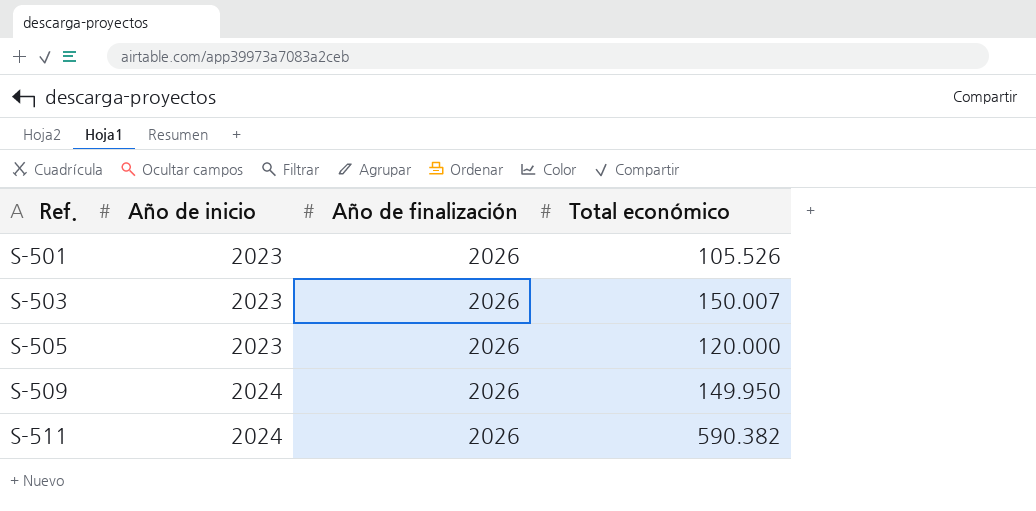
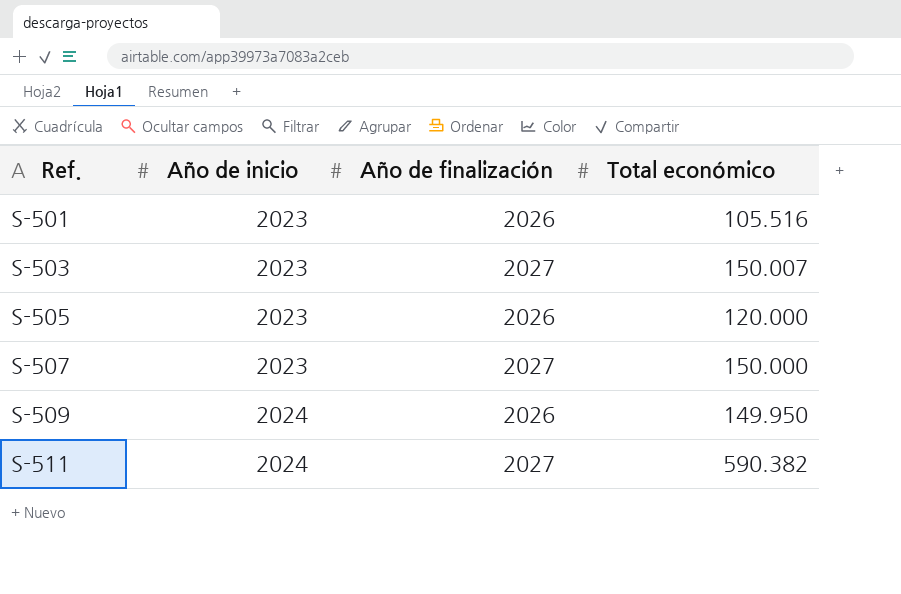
S-501 | Total económico: 105.526 -> 105.516
S-503 | Año de finalización: 2026 -> 2027
row S-507: none -> 2023 | 2027 | 150.000
S-511 | Año de finalización: 2026 -> 2027

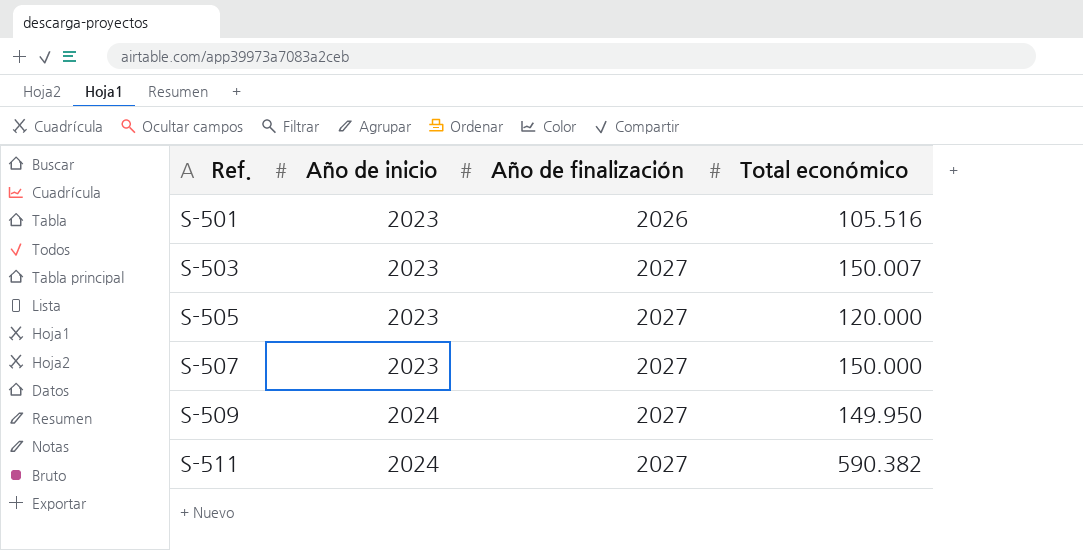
S-505 | Año de finalización: 2026 -> 2027
S-509 | Año de finalización: 2026 -> 2027

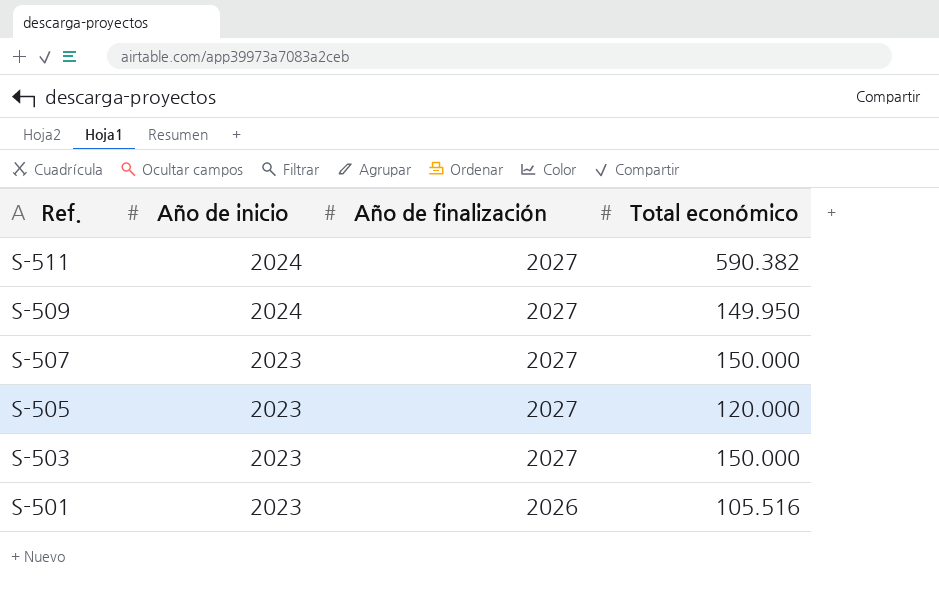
row order: Ref. ascending -> Ref. descending
S-503 | Total económico: 150.007 -> 150.000

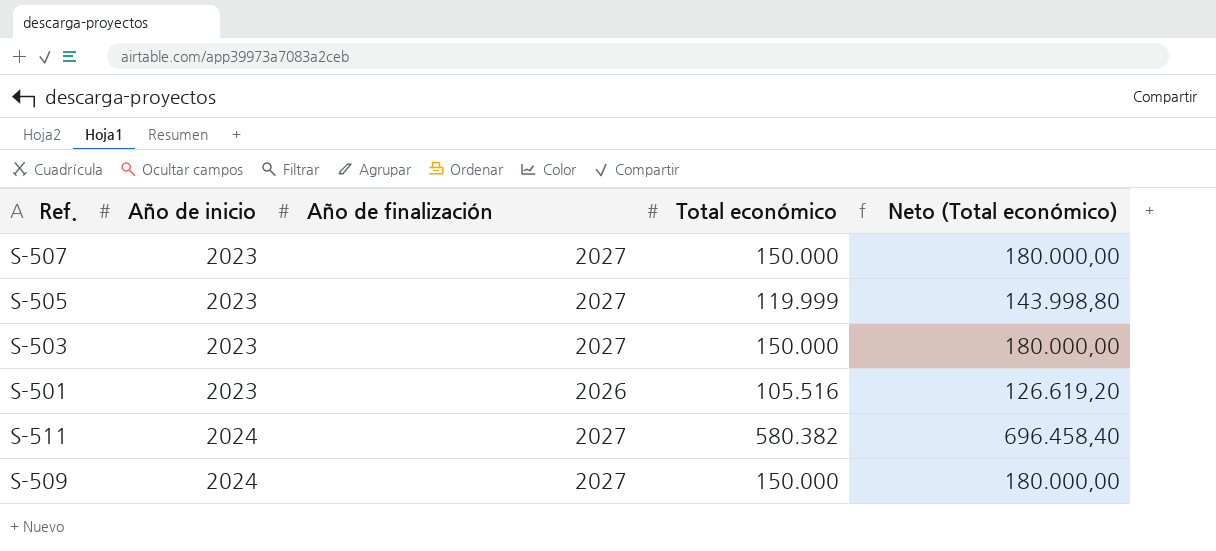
row order: Ref. descending -> Año de inicio ascending
column Neto (Total económico) | formula: none -> [Total económico] * 1,2
S-505 | Total económico: 120.000 -> 119.999
S-511 | Total económico: 590.382 -> 580.382
S-509 | Total económico: 149.950 -> 150.000

